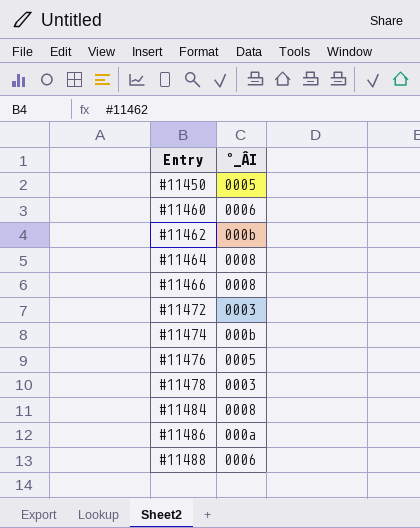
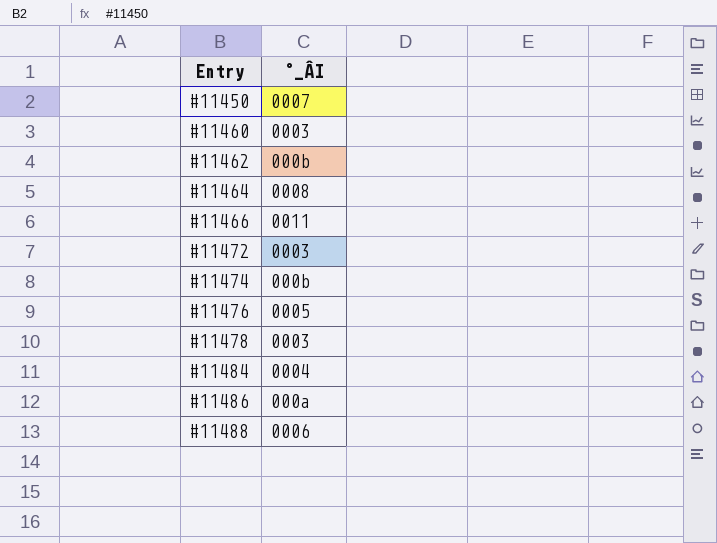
#11450 | °_ÂI: 0005 -> 0007
#11460 | °_ÂI: 0006 -> 0003
#11466 | °_ÂI: 0008 -> 0011
#11484 | °_ÂI: 0008 -> 0004

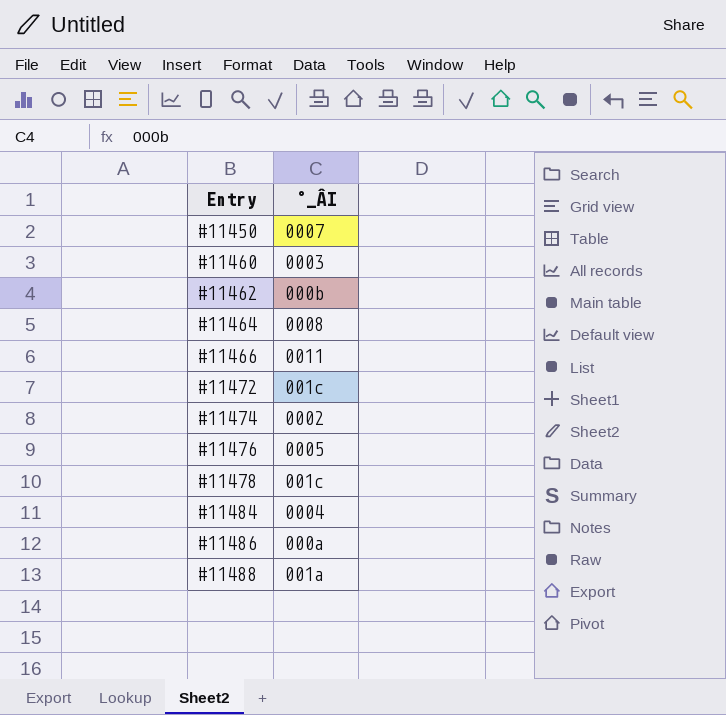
#11472 | °_ÂI: 0003 -> 001c
#11474 | °_ÂI: 000b -> 0002
#11478 | °_ÂI: 0003 -> 001c
#11488 | °_ÂI: 0006 -> 001a

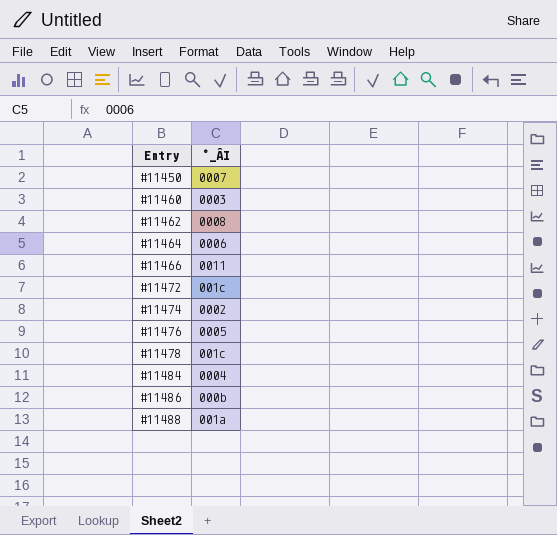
#11462 | °_ÂI: 000b -> 0008
#11464 | °_ÂI: 0008 -> 0006
#11486 | °_ÂI: 000a -> 000b

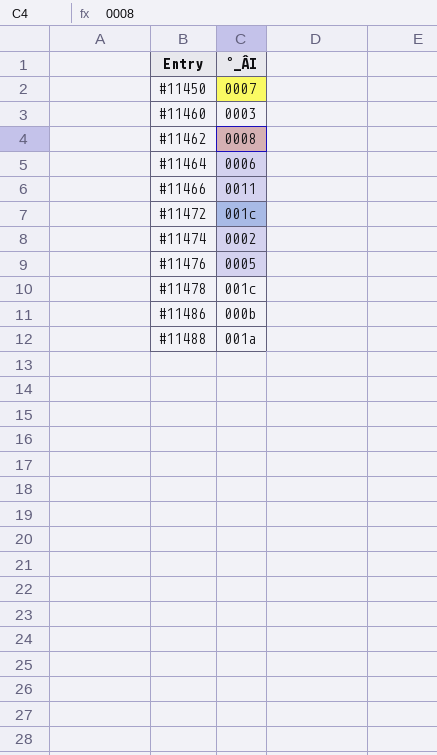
row #11484: 0004 -> none

